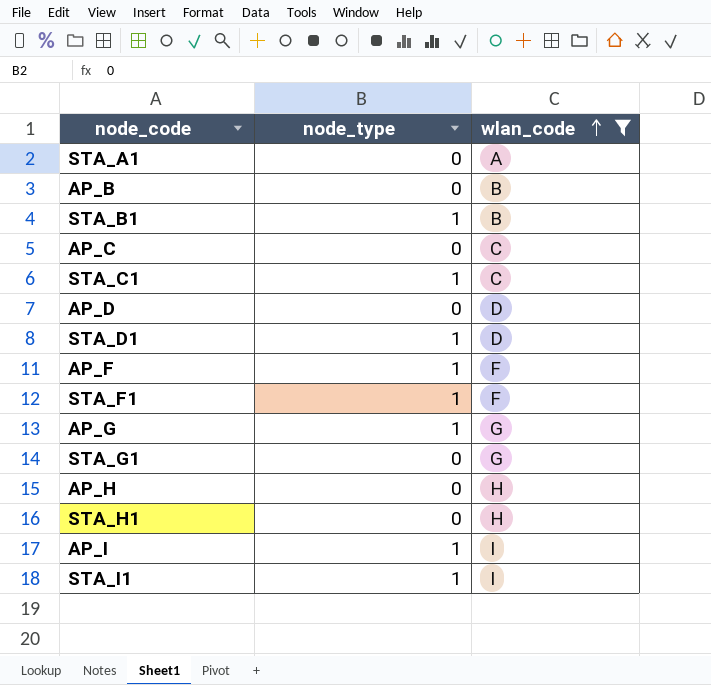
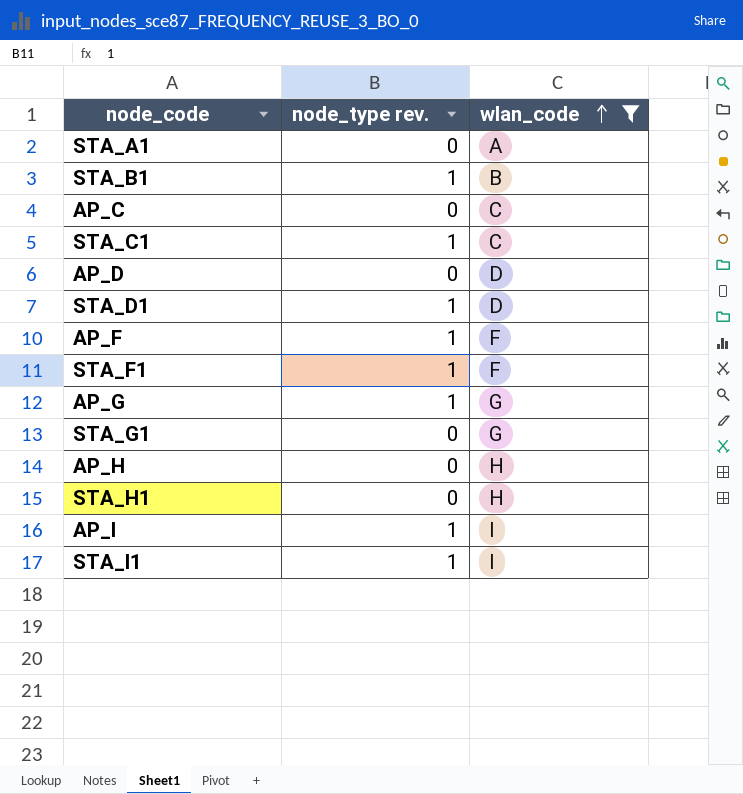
column name: node_type -> node_type rev.
row AP_B: 0 | B -> none

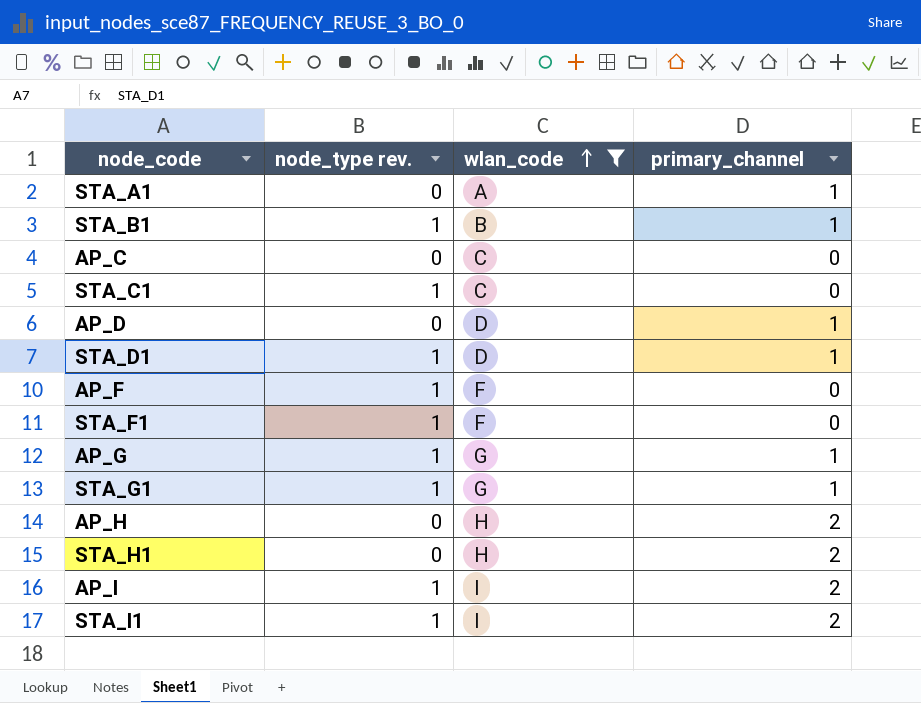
column primary_channel | position: none -> 4
STA_G1 | node_type rev.: 0 -> 1

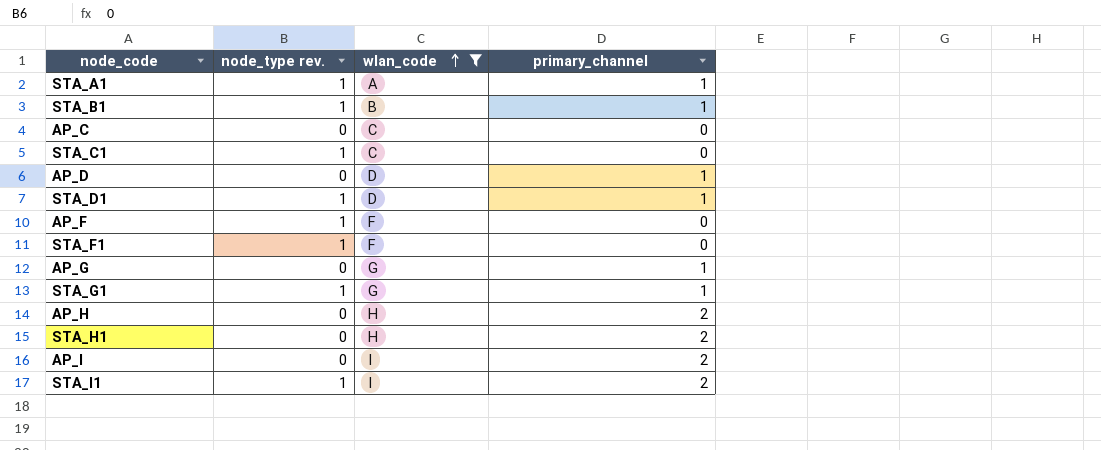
STA_A1 | node_type rev.: 0 -> 1
AP_G | node_type rev.: 1 -> 0
AP_I | node_type rev.: 1 -> 0

